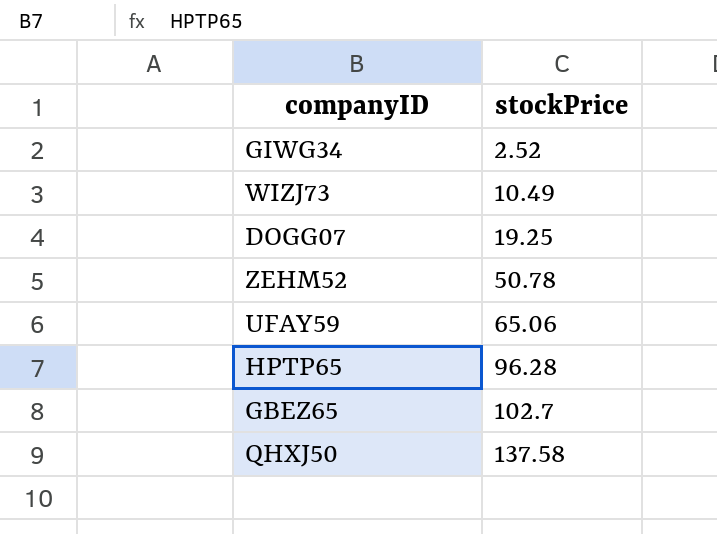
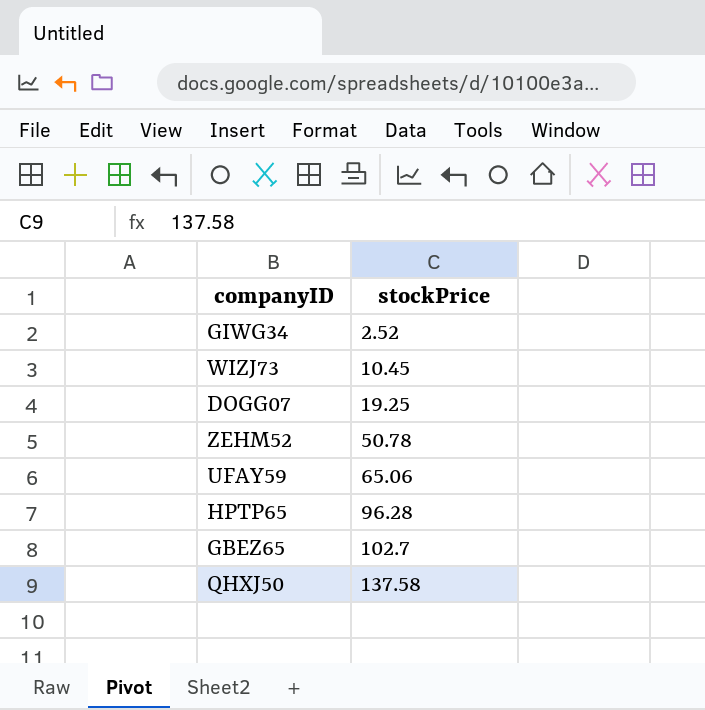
WIZJ73 | stockPrice: 10.49 -> 10.45

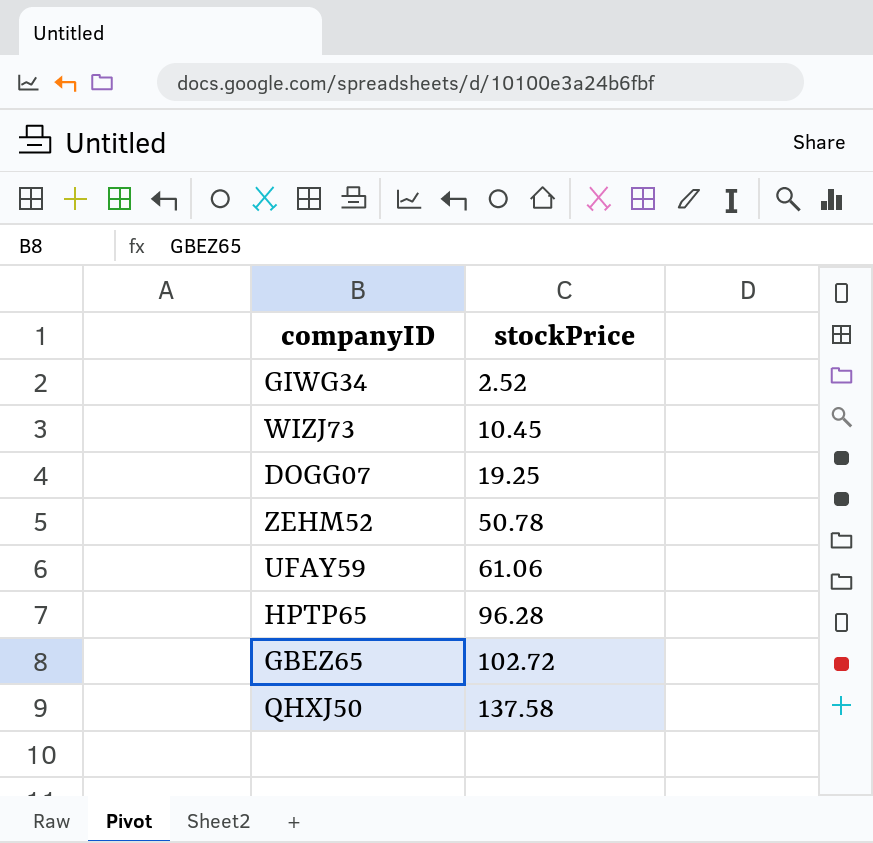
UFAY59 | stockPrice: 65.06 -> 61.06
GBEZ65 | stockPrice: 102.7 -> 102.72

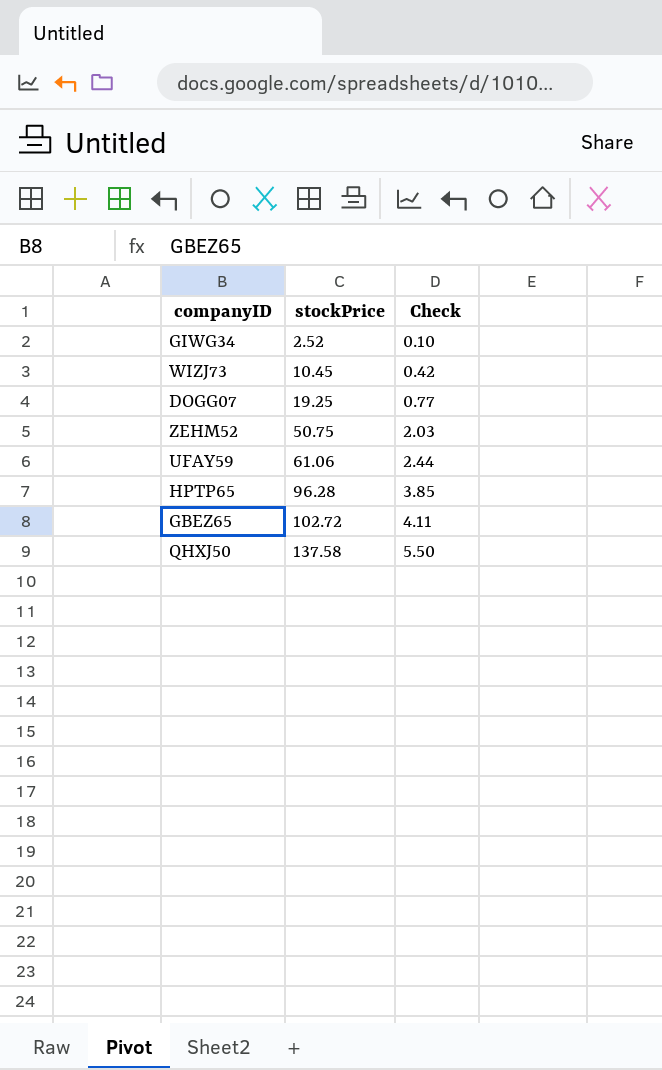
column Check | formula: none -> [stockPrice] * 0.04
ZEHM52 | stockPrice: 50.78 -> 50.75

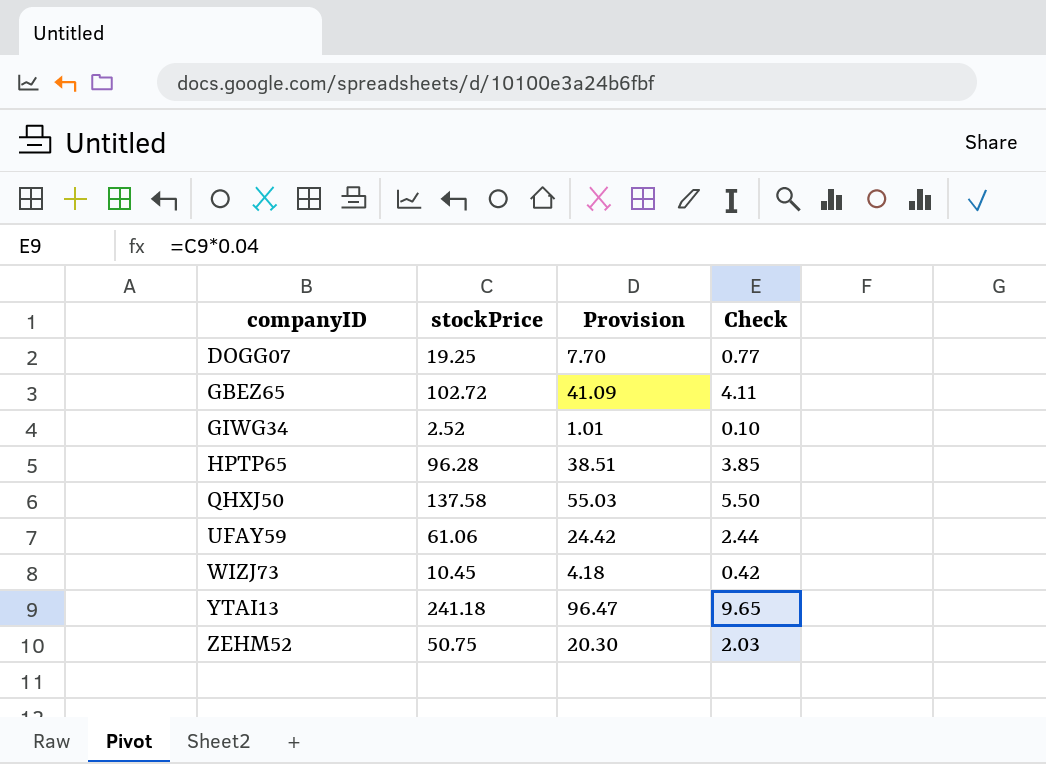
row order: stockPrice ascending -> companyID ascending
column Provision | formula: none -> [stockPrice] * 0.4
row YTAI13: none -> 241.18 | 96.47 | 9.65

